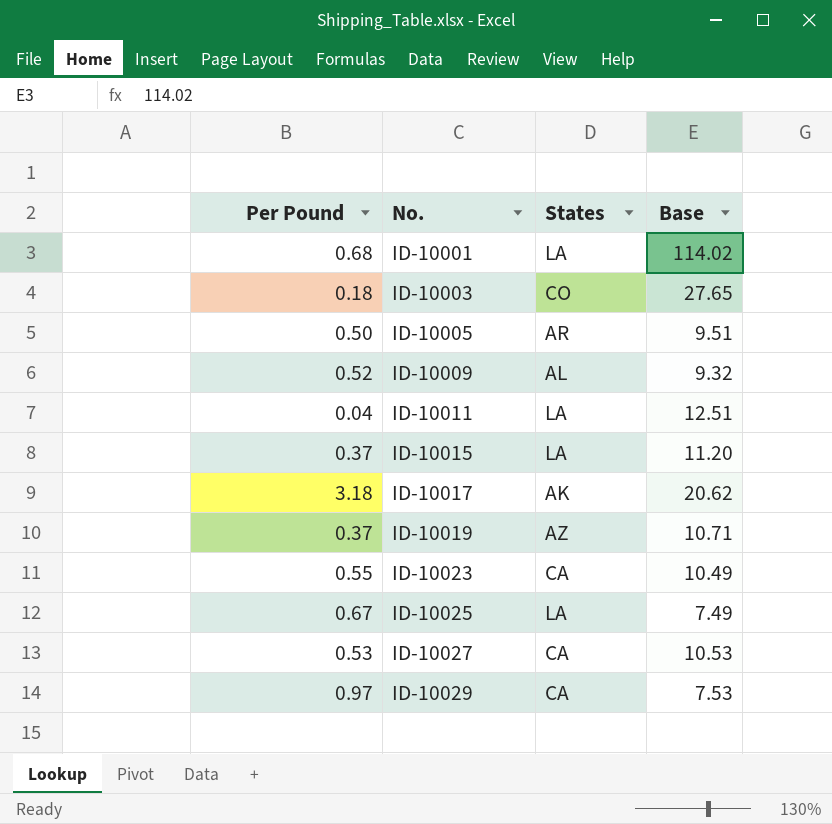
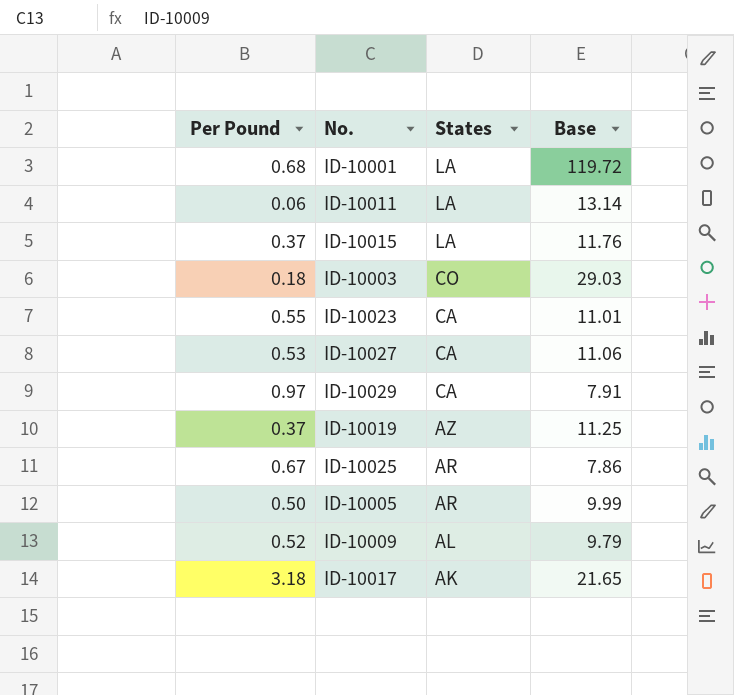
row order: No. ascending -> States descending
ID-10001 | Base: 114.02 -> 119.72
ID-10011 | Per Pound: 0.04 -> 0.06
ID-10011 | Base: 12.51 -> 13.14
ID-10015 | Base: 11.20 -> 11.76
ID-10003 | Base: 27.65 -> 29.03
ID-10023 | Base: 10.49 -> 11.01
ID-10027 | Base: 10.53 -> 11.06
ID-10029 | Base: 7.53 -> 7.91
ID-10019 | Base: 10.71 -> 11.25
ID-10025 | States: LA -> AR
ID-10025 | Base: 7.49 -> 7.86
ID-10005 | Base: 9.51 -> 9.99
ID-10009 | Base: 9.32 -> 9.79
ID-10017 | Base: 20.62 -> 21.65

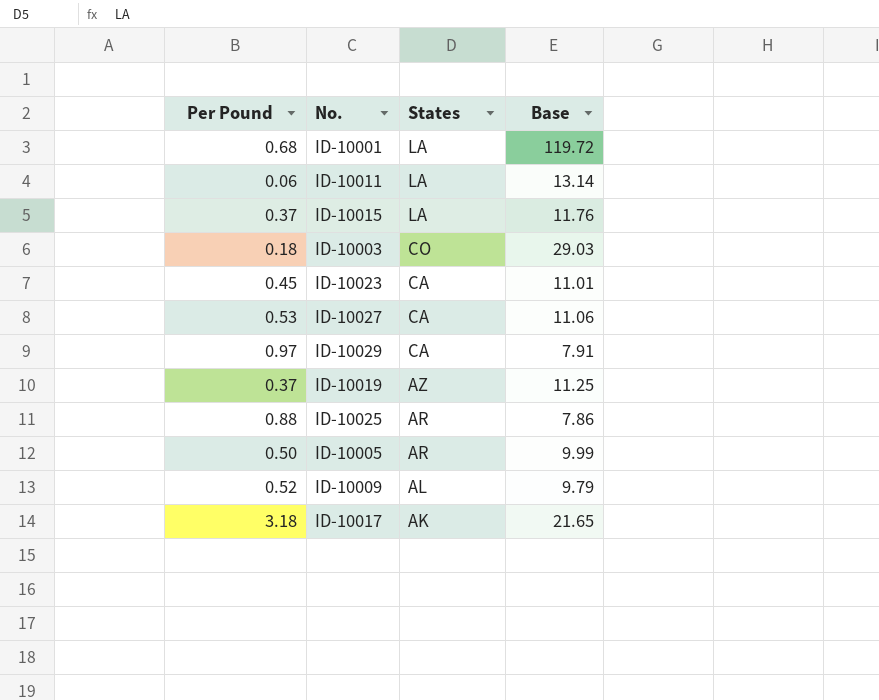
ID-10023 | Per Pound: 0.55 -> 0.45
ID-10025 | Per Pound: 0.67 -> 0.88

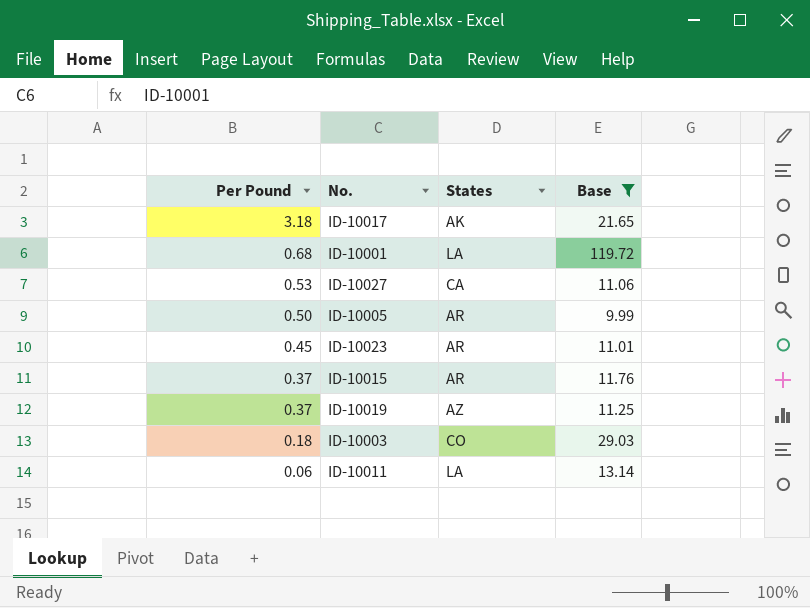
filter: none -> Base >= 9.99
row order: States descending -> Per Pound descending
ID-10023 | States: CA -> AR
ID-10015 | States: LA -> AR

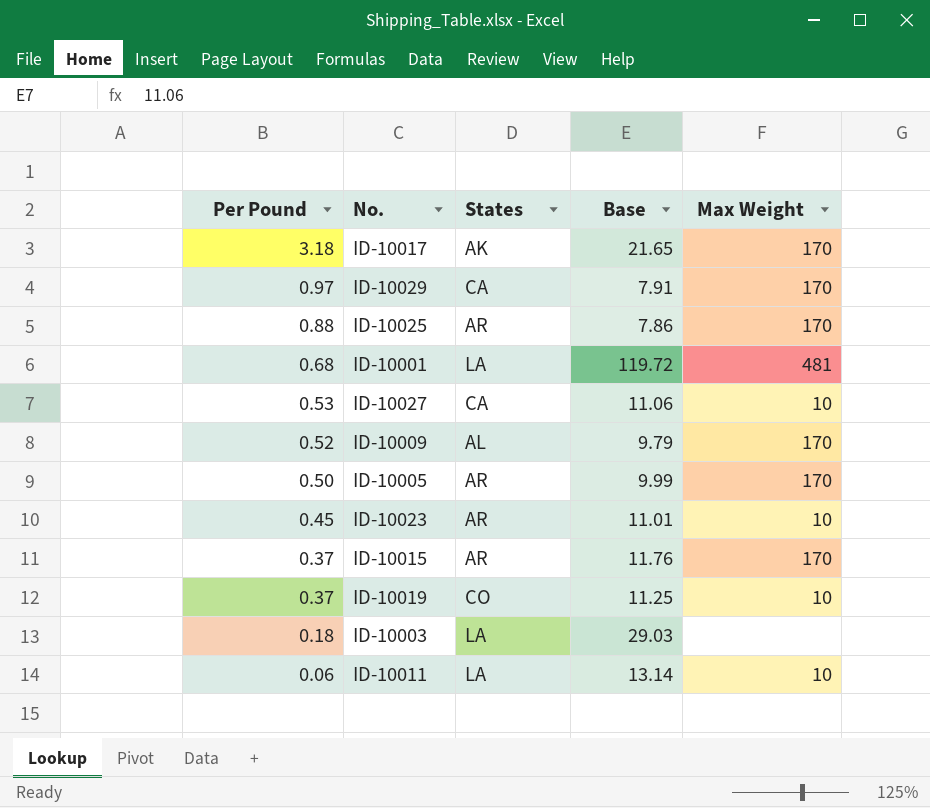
filter: Base >= 9.99 -> none
column Max Weight | position: none -> 5
ID-10019 | States: AZ -> CO
ID-10003 | States: CO -> LA

